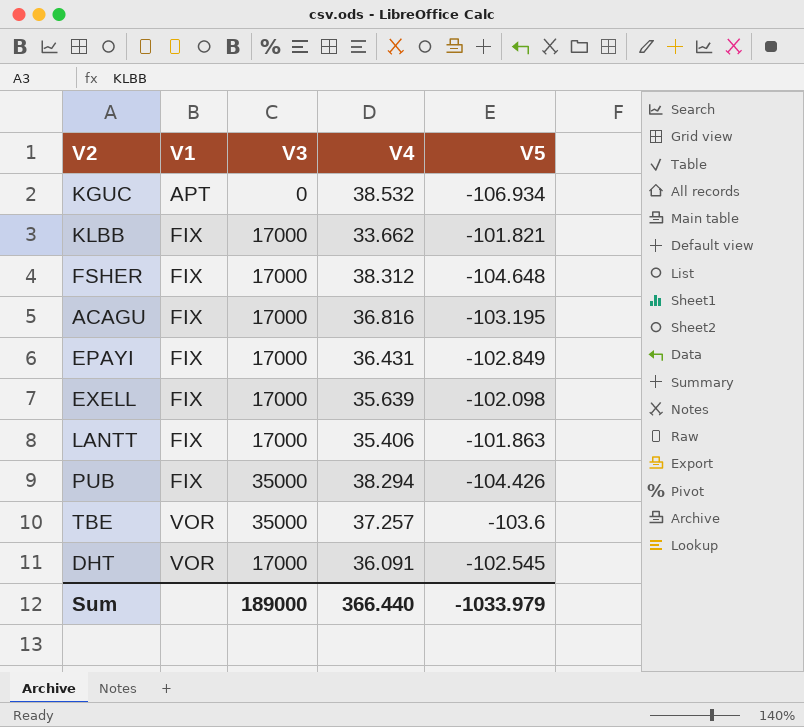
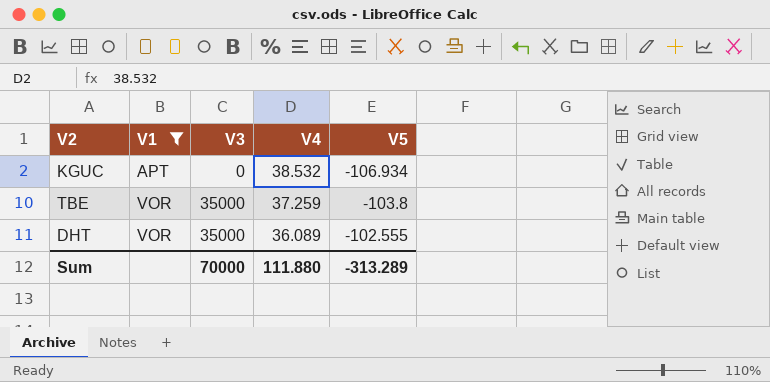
filter: none -> V1 != FIX
TBE | V4: 37.257 -> 37.259
TBE | V5: -103.6 -> -103.8
DHT | V3: 17000 -> 35000
DHT | V4: 36.091 -> 36.089
DHT | V5: -102.545 -> -102.555
Sum | V3: 189000 -> 70000
Sum | V4: 366.440 -> 111.880
Sum | V5: -1033.979 -> -313.289

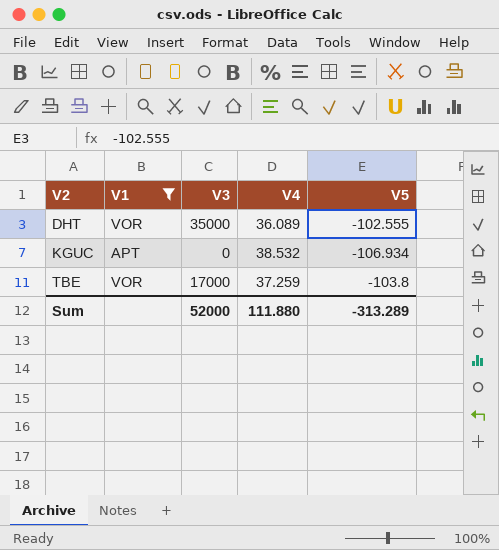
row order: V1 ascending -> V2 ascending
TBE | V3: 35000 -> 17000
Sum | V3: 70000 -> 52000

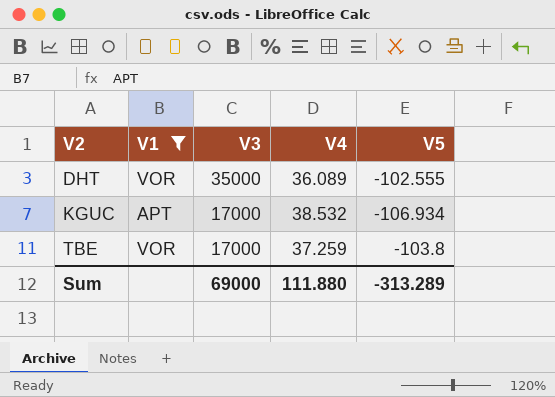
KGUC | V3: 0 -> 17000
Sum | V3: 52000 -> 69000

